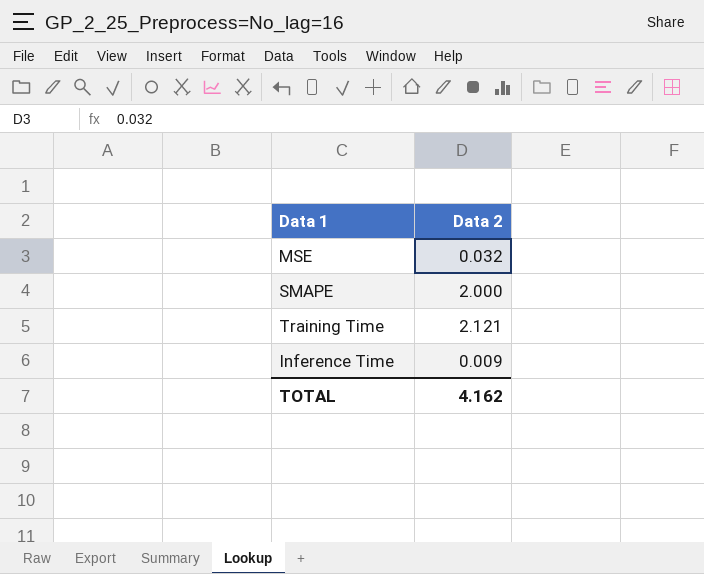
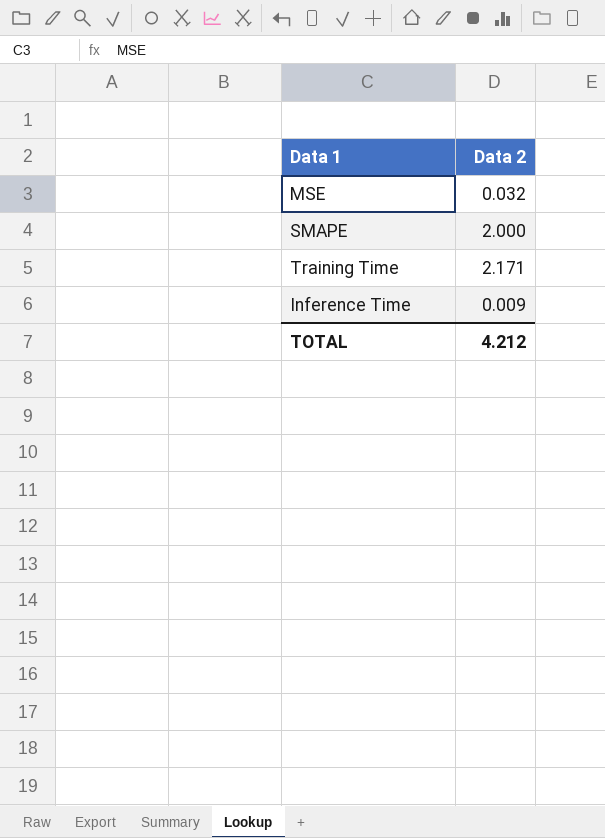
Training Time | Data 2: 2.121 -> 2.171
TOTAL | Data 2: 4.162 -> 4.212

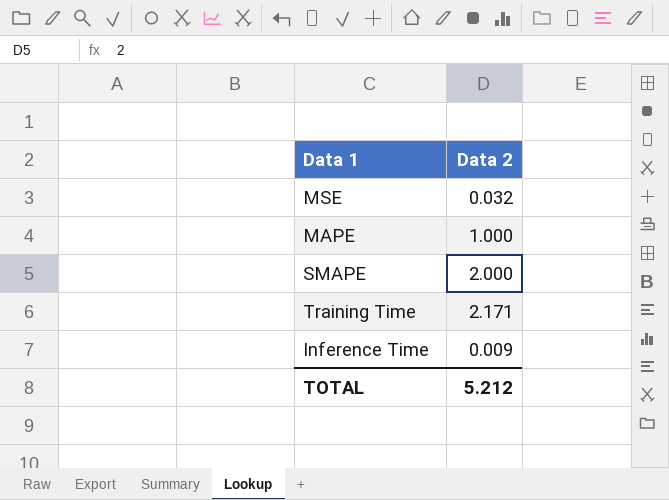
row MAPE: none -> 1.000
TOTAL | Data 2: 4.212 -> 5.212

